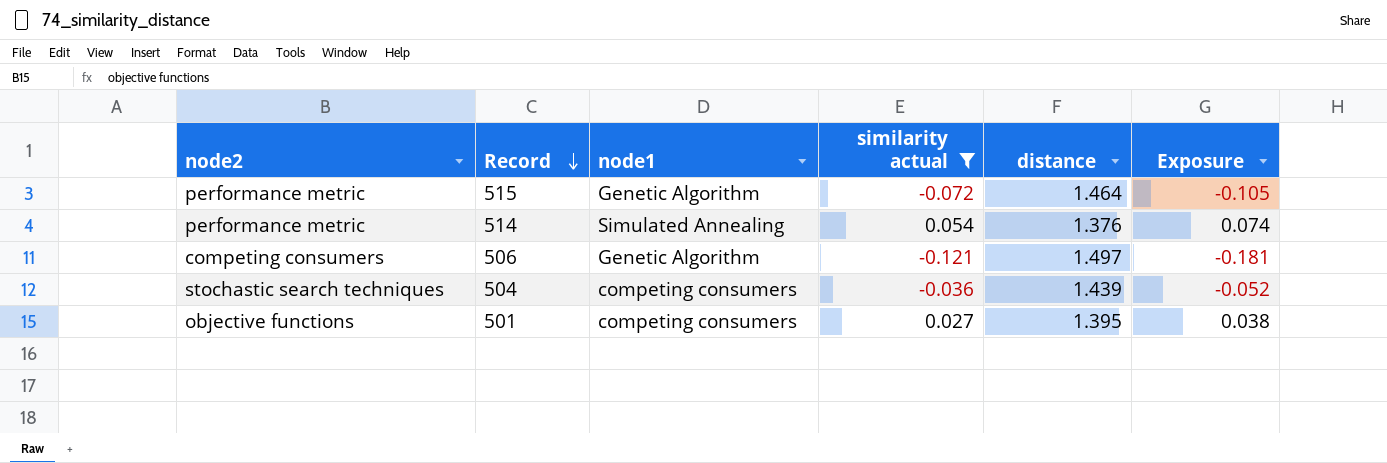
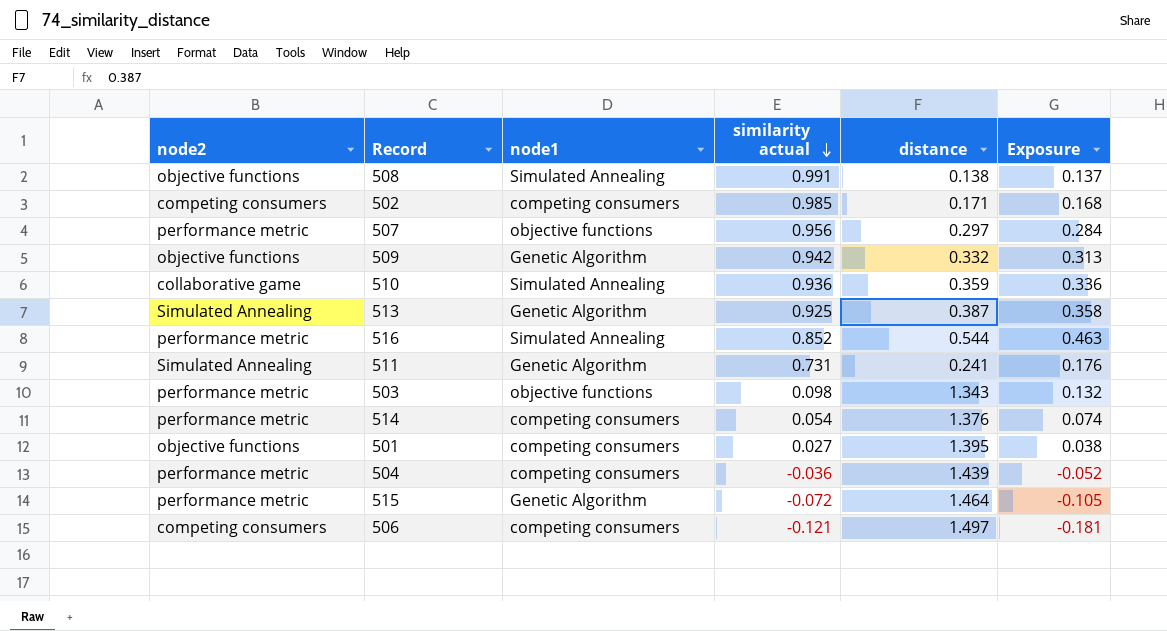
filter: similarity actual <= 0.054 -> none
row order: Record descending -> similarity actual descending
514 | node1: Simulated Annealing -> competing consumers
504 | node2: stochastic search techniques -> performance metric
506 | node1: Genetic Algorithm -> competing consumers

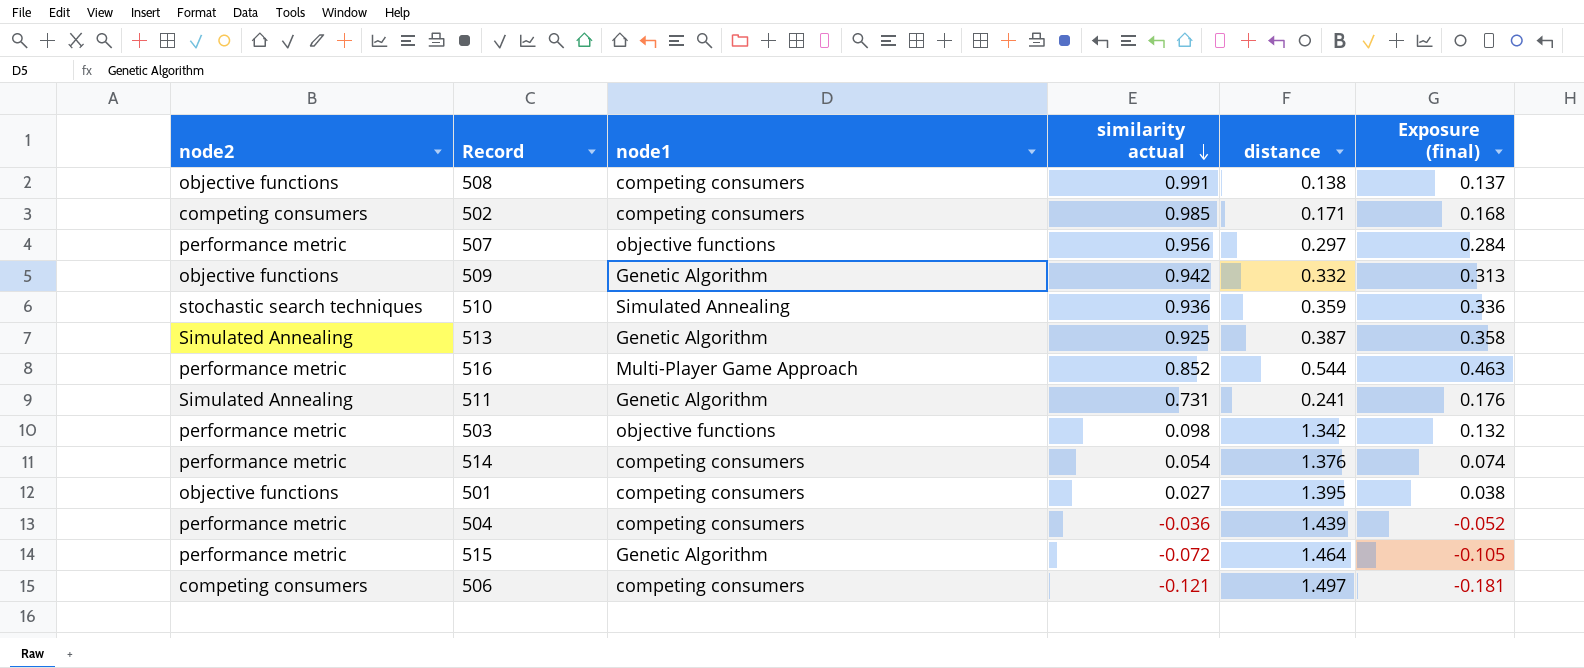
column name: Exposure -> Exposure (final)
508 | node1: Simulated Annealing -> competing consumers
510 | node2: collaborative game -> stochastic search techniques
516 | node1: Simulated Annealing -> Multi-Player Game Approach
503 | distance: 1.343 -> 1.342

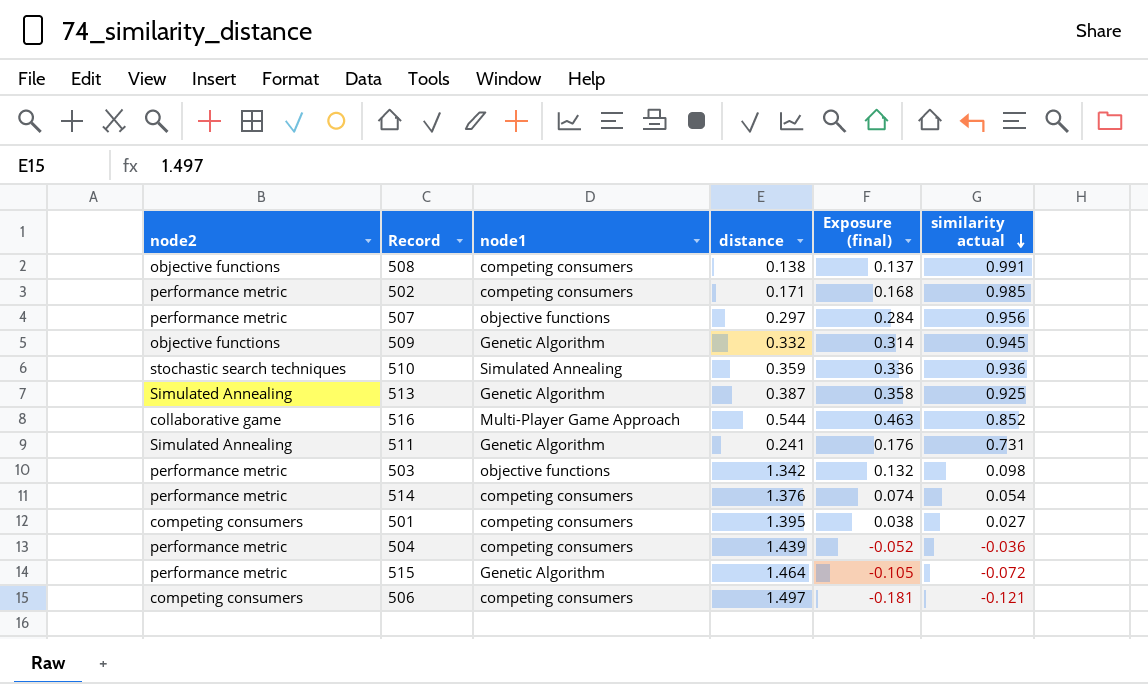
column similarity actual | position: 4 -> 6
502 | node2: competing consumers -> performance metric
509 | Exposure (final): 0.313 -> 0.314
509 | similarity actual: 0.942 -> 0.945
516 | node2: performance metric -> collaborative game
501 | node2: objective functions -> competing consumers

